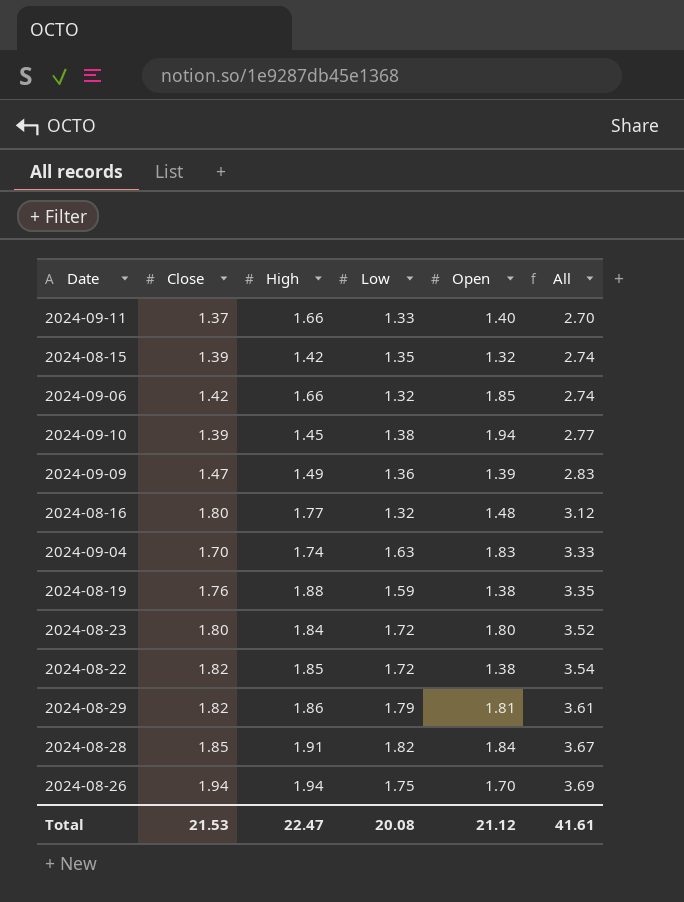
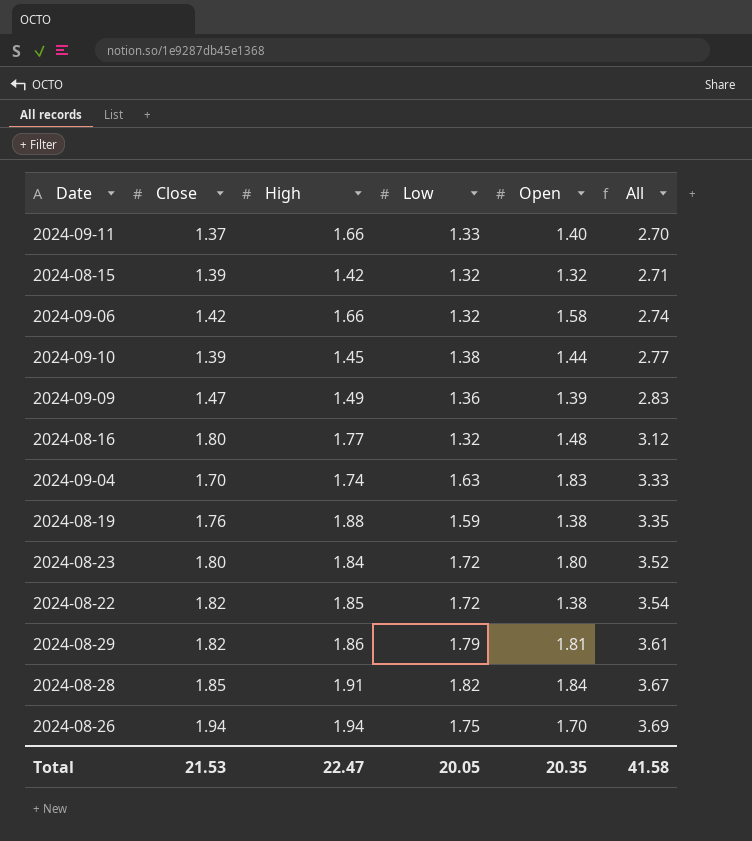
2024-08-15 | Low: 1.35 -> 1.32
2024-08-15 | All: 2.74 -> 2.71
2024-09-06 | Open: 1.85 -> 1.58
2024-09-10 | Open: 1.94 -> 1.44
Total | Low: 20.08 -> 20.05
Total | Open: 21.12 -> 20.35
Total | All: 41.61 -> 41.58

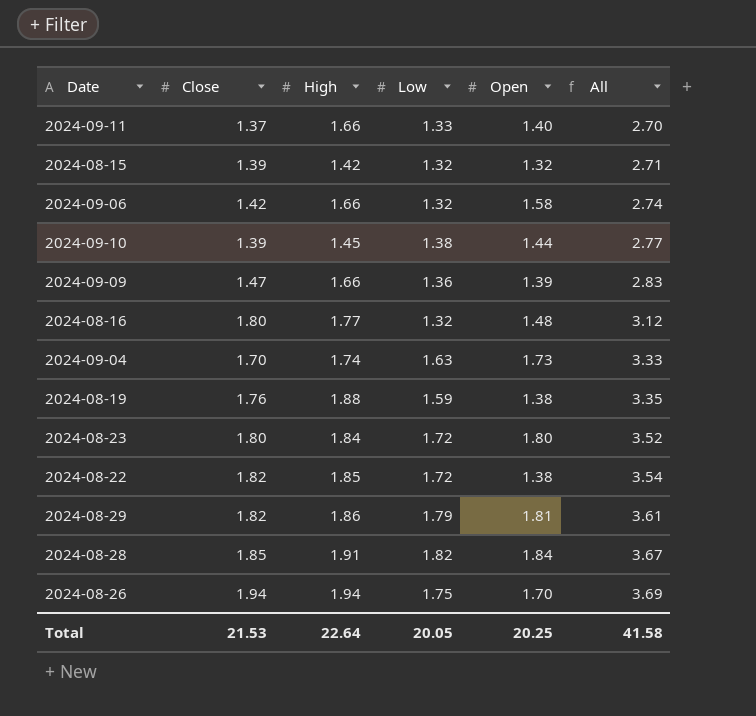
2024-09-09 | High: 1.49 -> 1.66
2024-09-04 | Open: 1.83 -> 1.73
Total | High: 22.47 -> 22.64
Total | Open: 20.35 -> 20.25

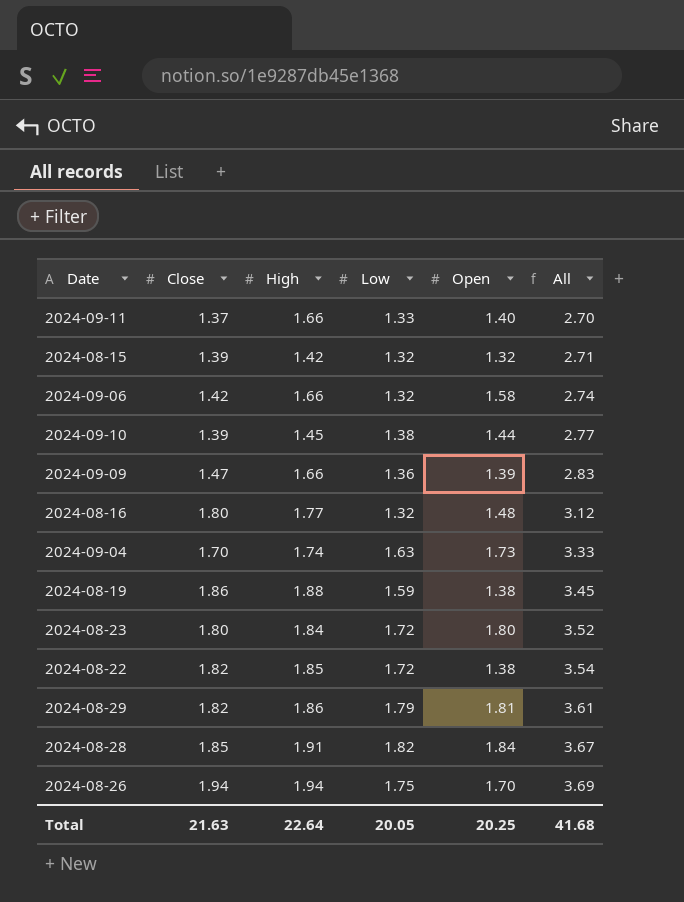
2024-08-19 | Close: 1.76 -> 1.86
2024-08-19 | All: 3.35 -> 3.45
Total | Close: 21.53 -> 21.63
Total | All: 41.58 -> 41.68

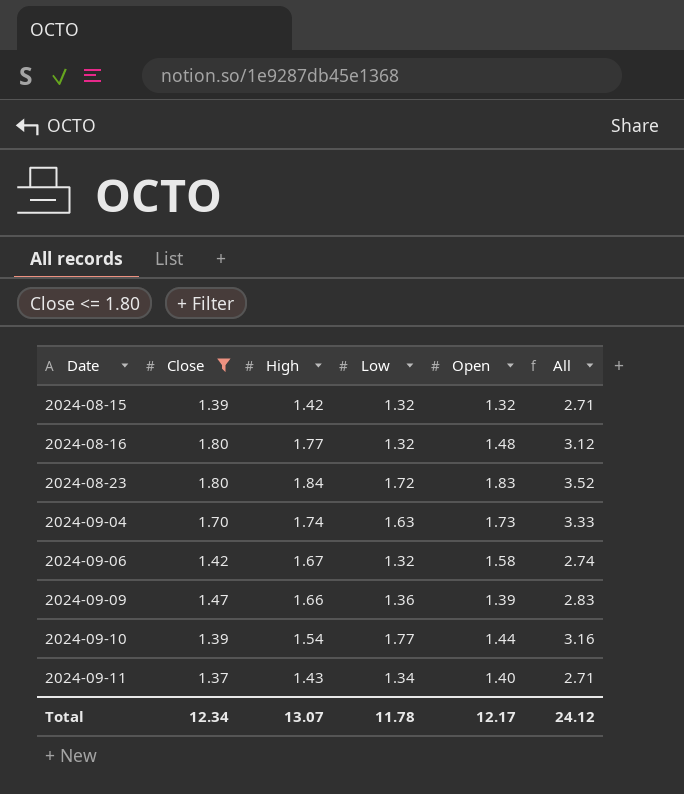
filter: none -> Close <= 1.80
row order: All ascending -> Date ascending
2024-08-23 | Open: 1.80 -> 1.83
2024-09-06 | High: 1.66 -> 1.67
2024-09-10 | High: 1.45 -> 1.54
2024-09-10 | Low: 1.38 -> 1.77
2024-09-10 | All: 2.77 -> 3.16
2024-09-11 | High: 1.66 -> 1.43
2024-09-11 | Low: 1.33 -> 1.34
2024-09-11 | All: 2.70 -> 2.71
Total | Close: 21.63 -> 12.34
Total | High: 22.64 -> 13.07
Total | Low: 20.05 -> 11.78
Total | Open: 20.25 -> 12.17
Total | All: 41.68 -> 24.12

